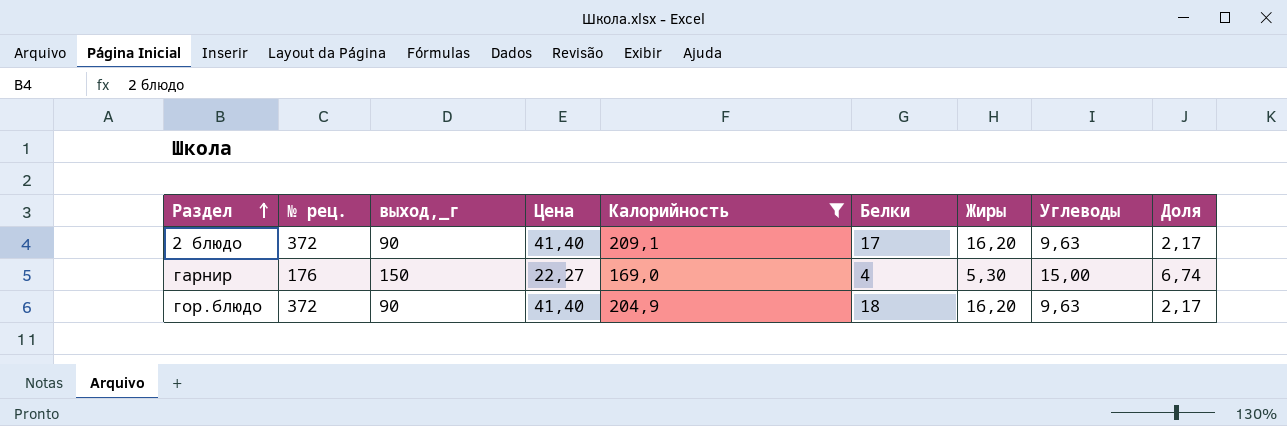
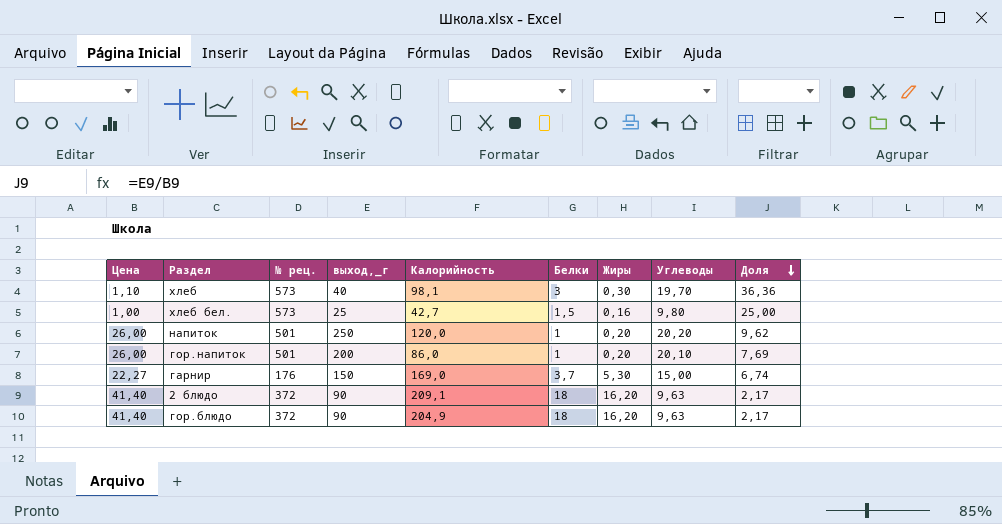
filter: Калорийность >= 169,0 -> none
row order: Раздел ascending -> Доля descending
column Цена | position: 4 -> 1
гарнир | Белки: 4 -> 3,7
2 блюдо | Белки: 17 -> 18

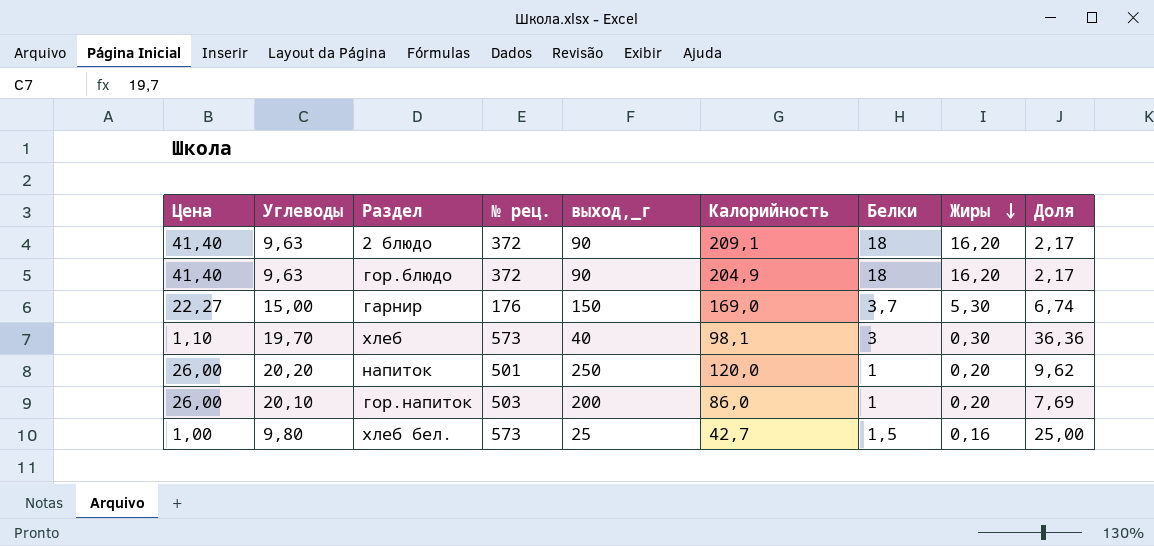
row order: Доля descending -> Жиры descending
column Углеводы | position: 8 -> 2
гор.напиток | № рец.: 501 -> 503

